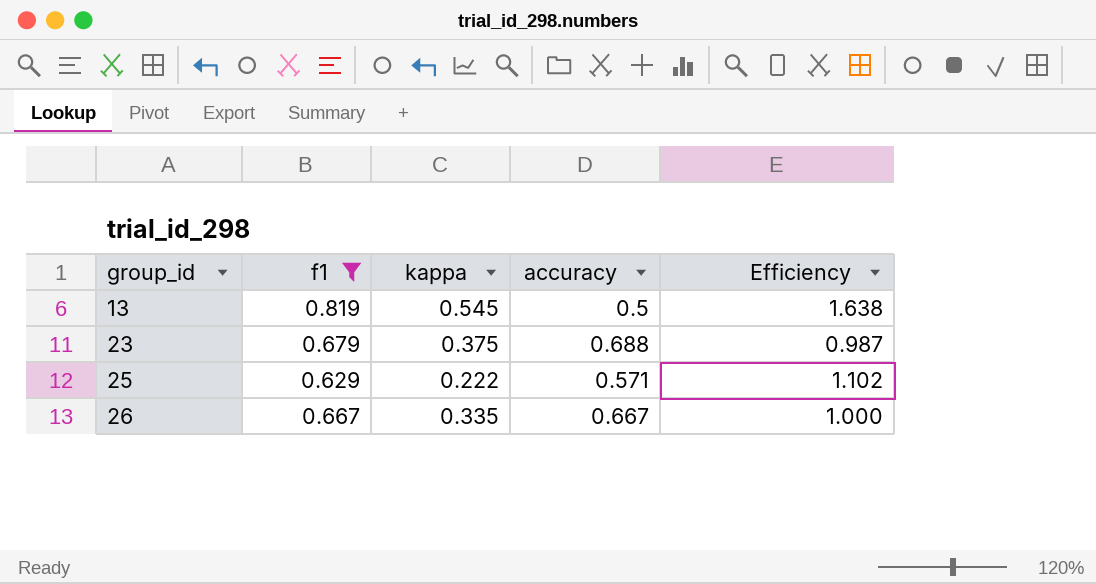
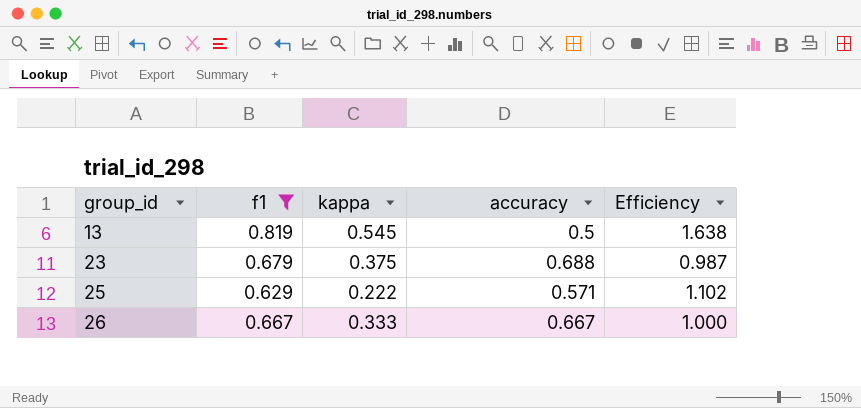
26 | kappa: 0.335 -> 0.333

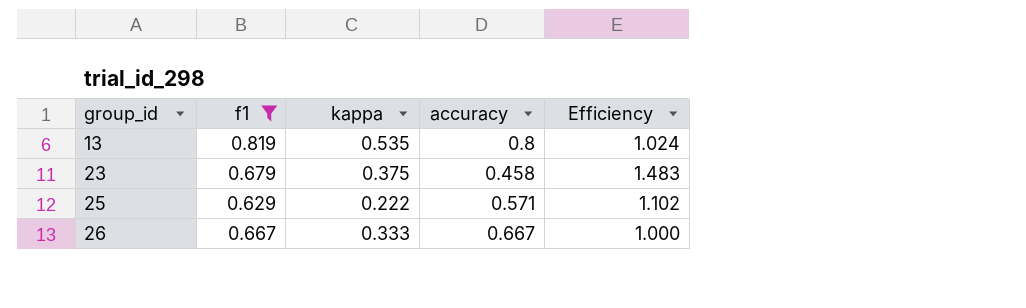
13 | kappa: 0.545 -> 0.535
13 | accuracy: 0.5 -> 0.8
13 | Efficiency: 1.638 -> 1.024
23 | accuracy: 0.688 -> 0.458
23 | Efficiency: 0.987 -> 1.483

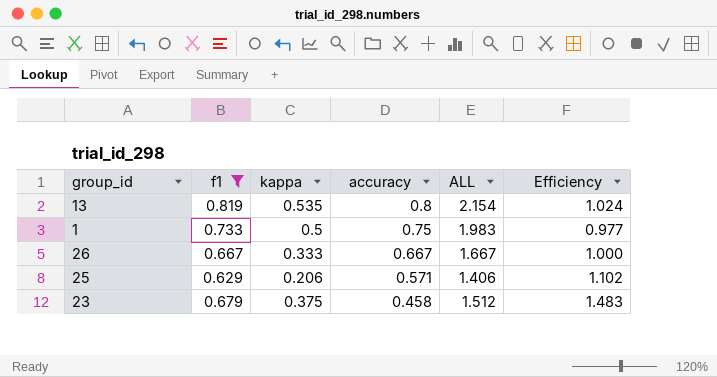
row order: group_id ascending -> accuracy descending
column ALL | formula: none -> [f1] + [kappa] + [accuracy]
row 1: none -> 0.733 | 0.5 | 0.75 | 1.983 | 0.977
25 | kappa: 0.222 -> 0.206

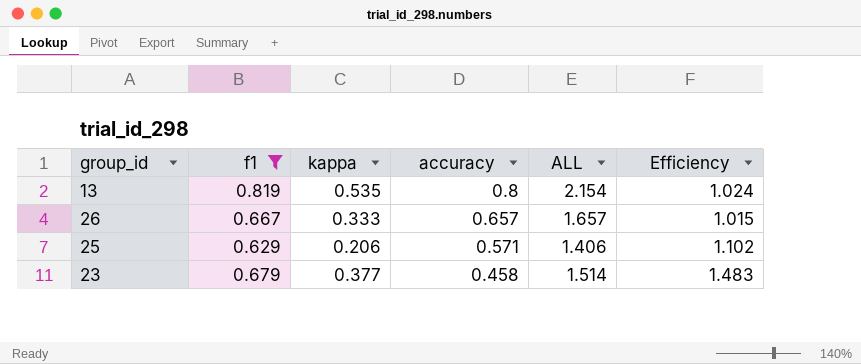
row 1: 0.733 | 0.5 | 0.75 | 1.983 | 0.977 -> none
26 | accuracy: 0.667 -> 0.657
26 | ALL: 1.667 -> 1.657
26 | Efficiency: 1.000 -> 1.015
23 | kappa: 0.375 -> 0.377
23 | ALL: 1.512 -> 1.514

